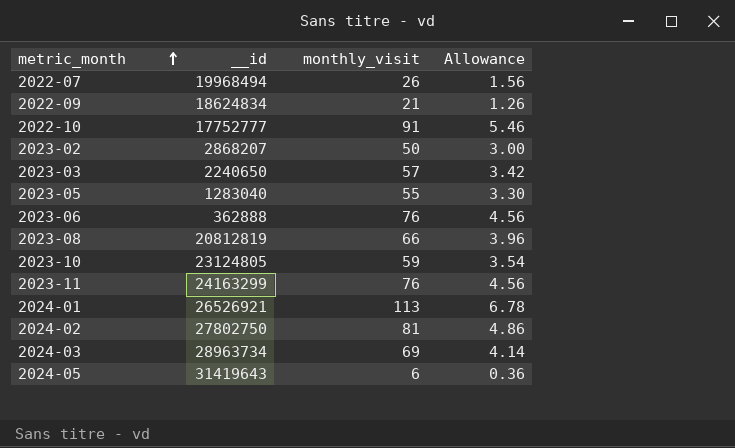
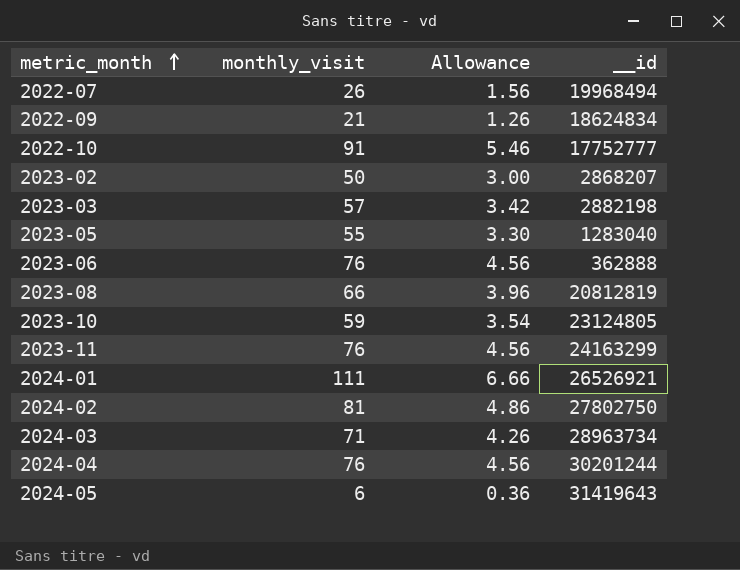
column __id | position: 2 -> 4
2023-03 | __id: 2240650 -> 2882198
2024-01 | monthly_visit: 113 -> 111
2024-01 | Allowance: 6.78 -> 6.66
2024-03 | monthly_visit: 69 -> 71
2024-03 | Allowance: 4.14 -> 4.26
row 2024-04: none -> 76 | 4.56 | 30201244

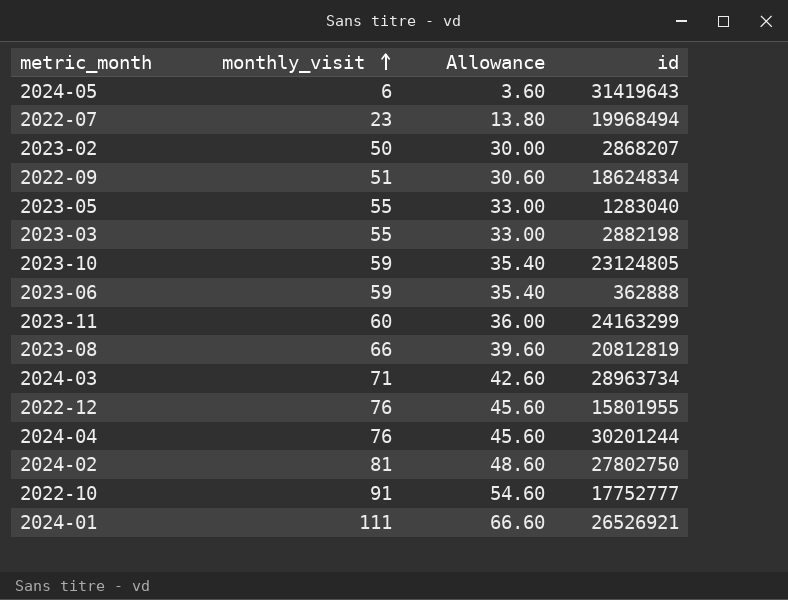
row order: metric_month ascending -> monthly_visit ascending
column Allowance | formula: [monthly_visit] * 0.06 -> [monthly_visit] * 0.6
column name: __id -> id
2022-07 | monthly_visit: 26 -> 23
2022-09 | monthly_visit: 21 -> 51
2023-03 | monthly_visit: 57 -> 55
2023-06 | monthly_visit: 76 -> 59
2023-11 | monthly_visit: 76 -> 60
row 2022-12: none -> 76 | 45.60 | 15801955

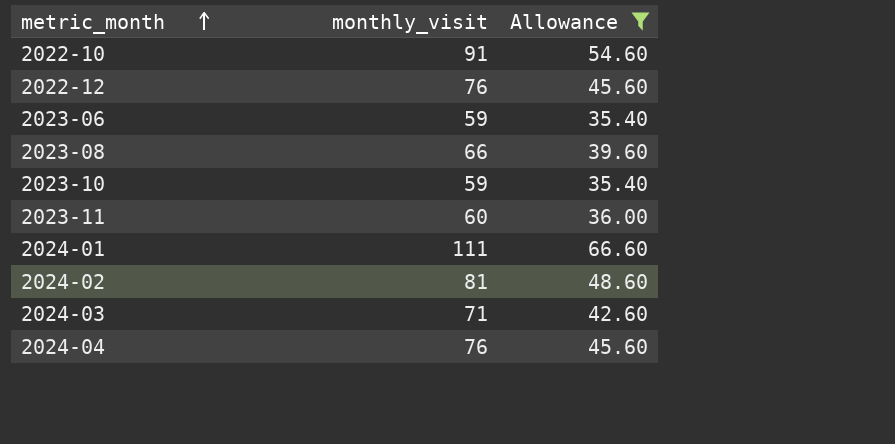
filter: none -> Allowance >= 35.40
row order: monthly_visit ascending -> metric_month ascending
column id | position: 4 -> none

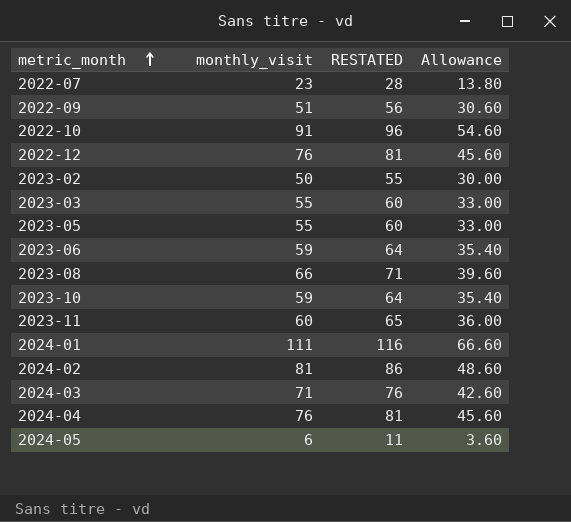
filter: Allowance >= 35.40 -> none
column RESTATED | formula: none -> [monthly_visit] + 5

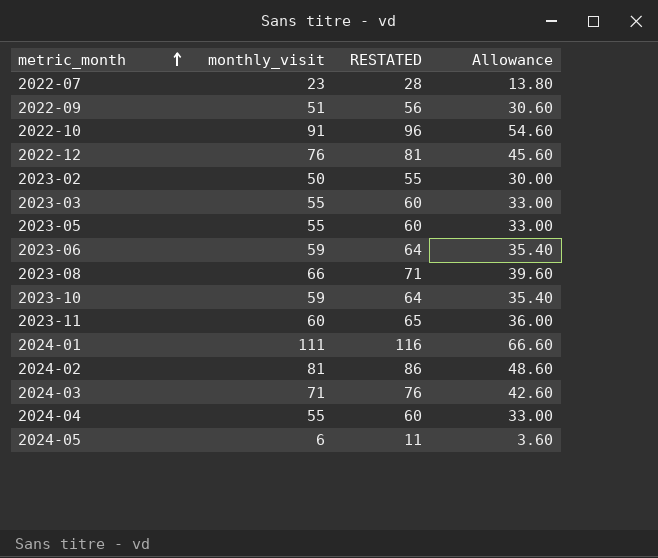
2024-04 | monthly_visit: 76 -> 55
2024-04 | RESTATED: 81 -> 60
2024-04 | Allowance: 45.60 -> 33.00

